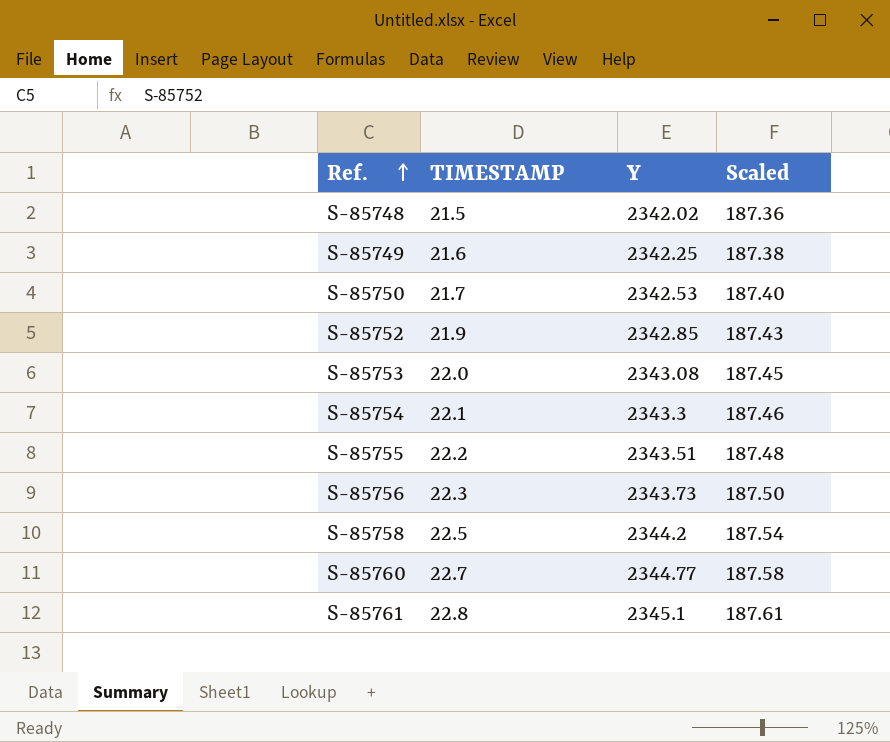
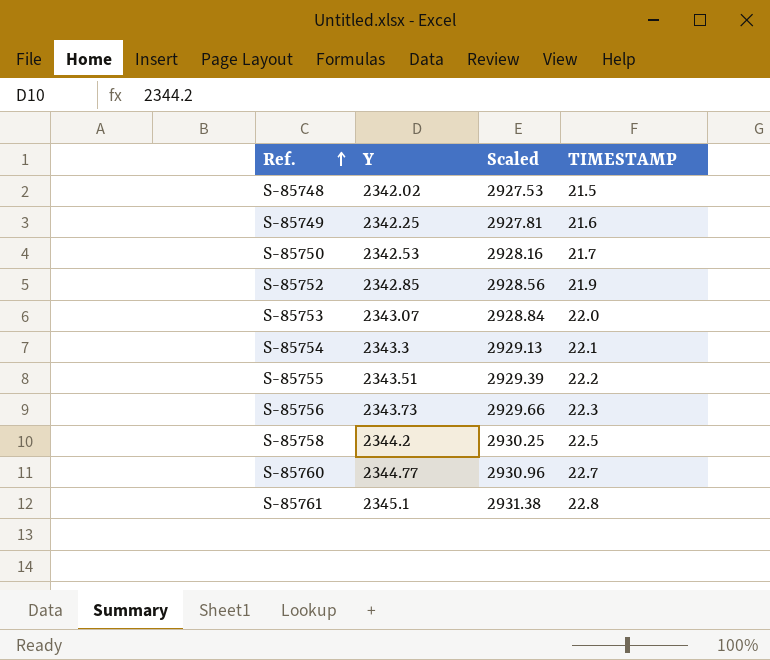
column Scaled | formula: [Y] * 0.08 -> [Y] * 1.25
column TIMESTAMP | position: 2 -> 4
S-85753 | Y: 2343.08 -> 2343.07

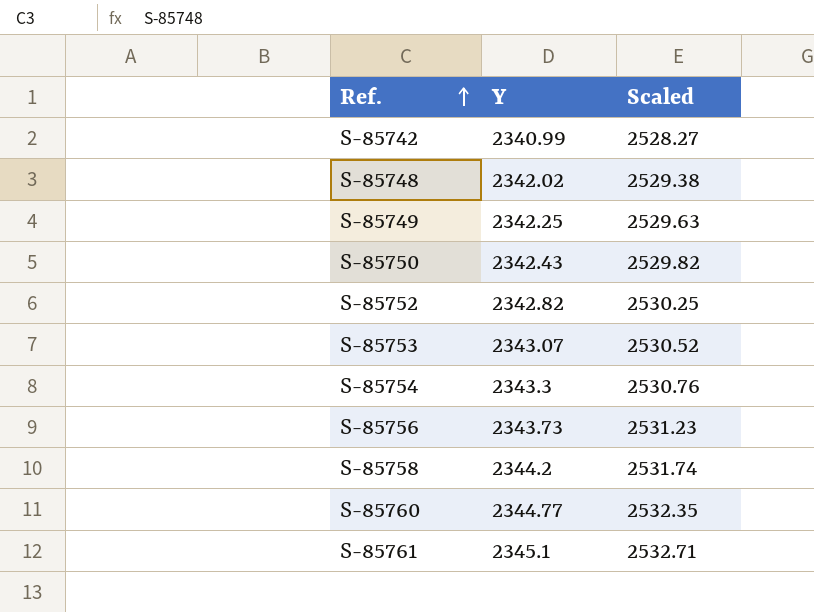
column TIMESTAMP | position: 4 -> none
column Scaled | formula: [Y] * 1.25 -> [Y] * 1.08
row S-85755: 2343.51 | 2929.39 | 22.2 -> none
row S-85742: none -> 2340.99 | 2528.27
S-85750 | Y: 2342.53 -> 2342.43
S-85752 | Y: 2342.85 -> 2342.82

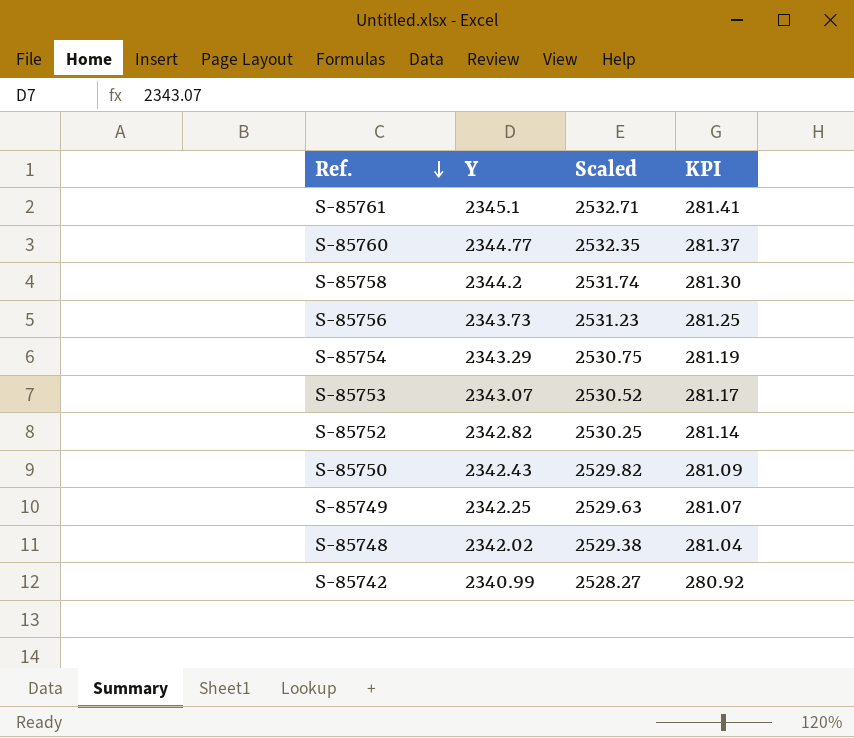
row order: Ref. ascending -> Ref. descending
column KPI | formula: none -> [Y] * 0.12
S-85754 | Y: 2343.3 -> 2343.29
S-85754 | Scaled: 2530.76 -> 2530.75

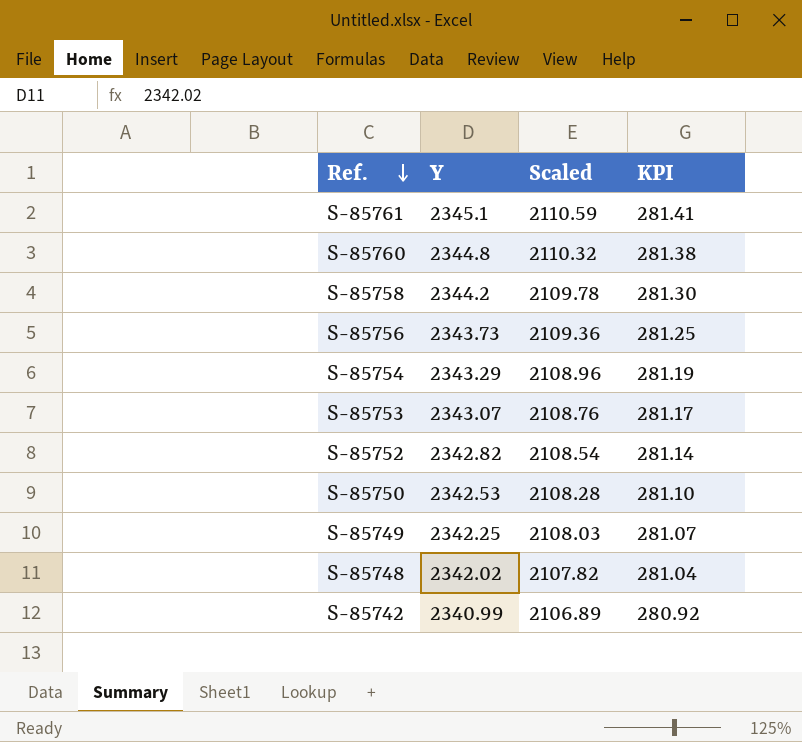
column Scaled | formula: [Y] * 1.08 -> [Y] * 0.9
S-85760 | Y: 2344.77 -> 2344.8
S-85760 | KPI: 281.37 -> 281.38
S-85750 | Y: 2342.43 -> 2342.53
S-85750 | KPI: 281.09 -> 281.10

